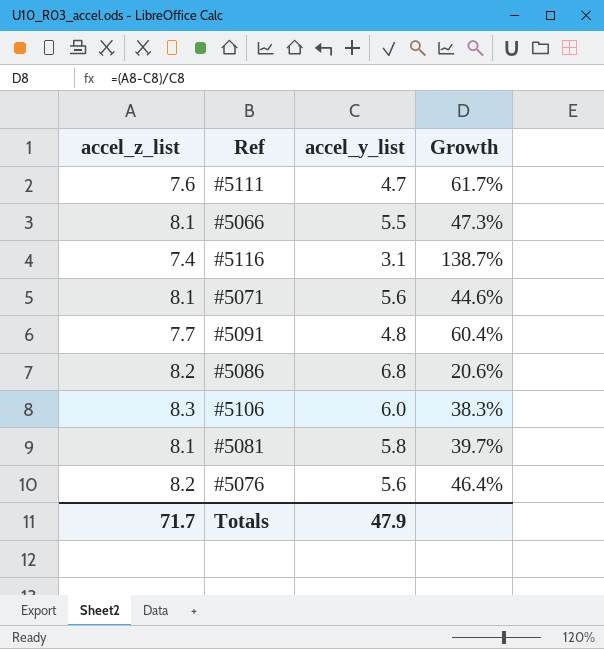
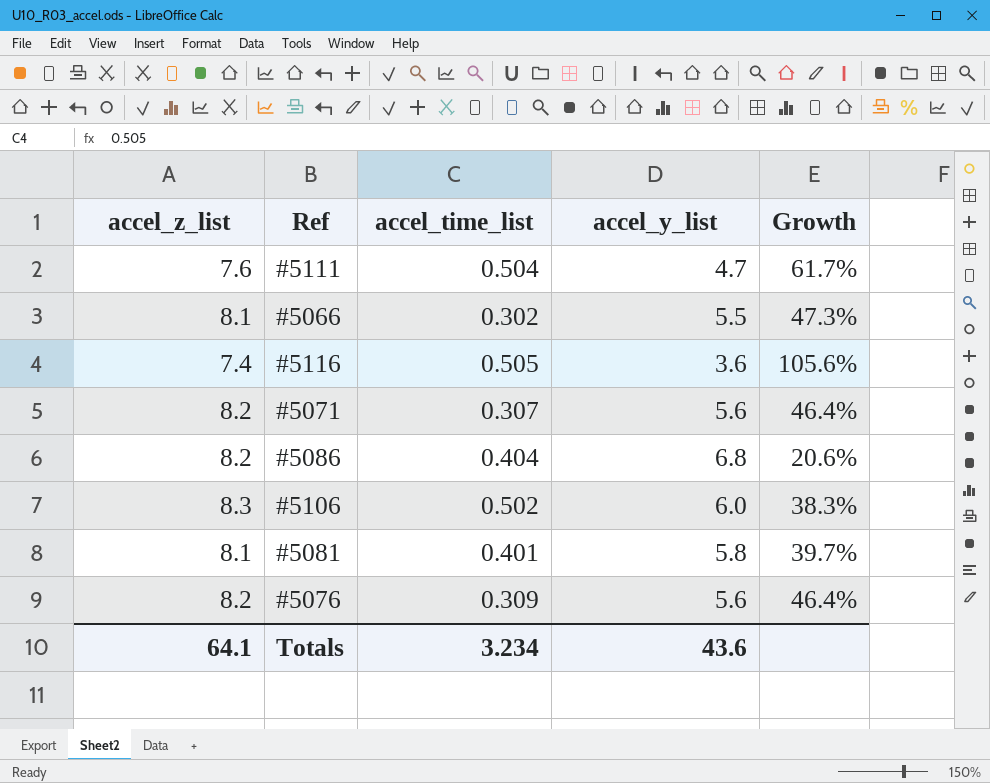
column accel_time_list | position: none -> 3
row #5091: 7.7 | 4.8 | 60.4% -> none
#5116 | accel_y_list: 3.1 -> 3.6
#5116 | Growth: 138.7% -> 105.6%
#5071 | accel_z_list: 8.1 -> 8.2
#5071 | Growth: 44.6% -> 46.4%
Totals | accel_z_list: 71.7 -> 64.1
Totals | accel_y_list: 47.9 -> 43.6

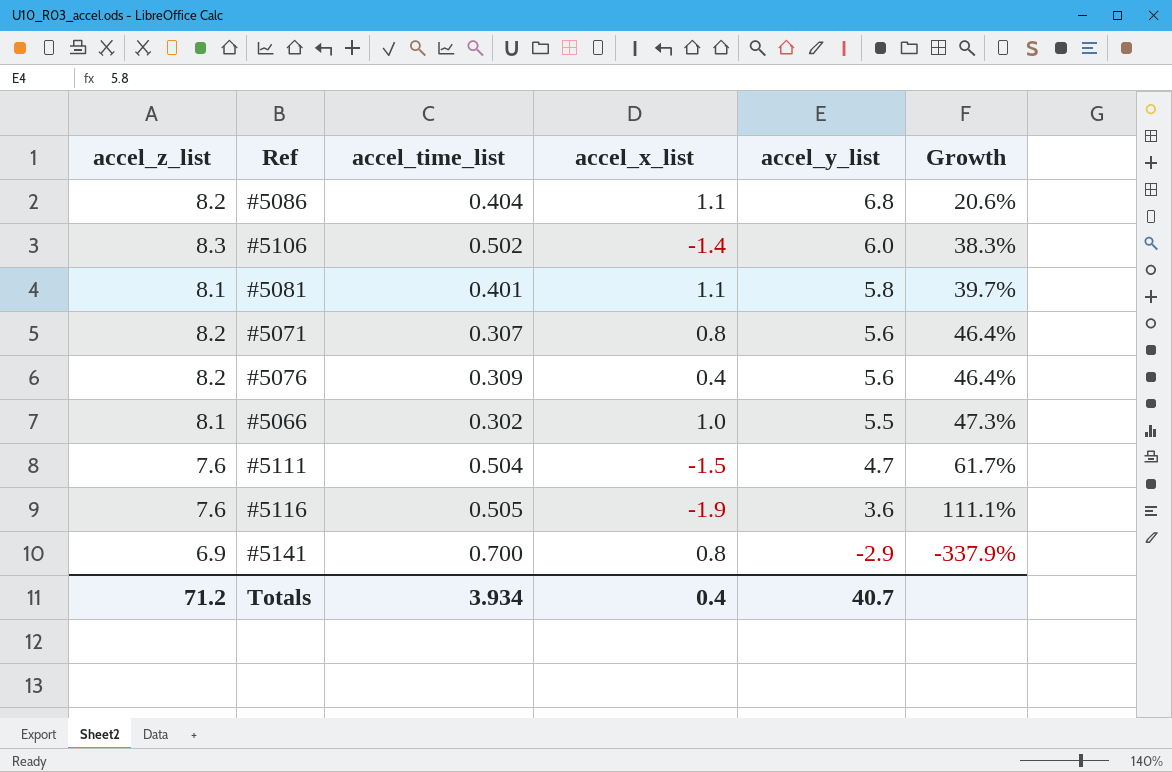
row order: none -> accel_y_list descending
column accel_x_list | position: none -> 4
#5116 | accel_z_list: 7.4 -> 7.6
#5116 | Growth: 105.6% -> 111.1%
row #5141: none -> 6.9 | 0.700 | 0.8 | -2.9 | -337.9%
Totals | accel_z_list: 64.1 -> 71.2
Totals | accel_time_list: 3.234 -> 3.934
Totals | accel_y_list: 43.6 -> 40.7

